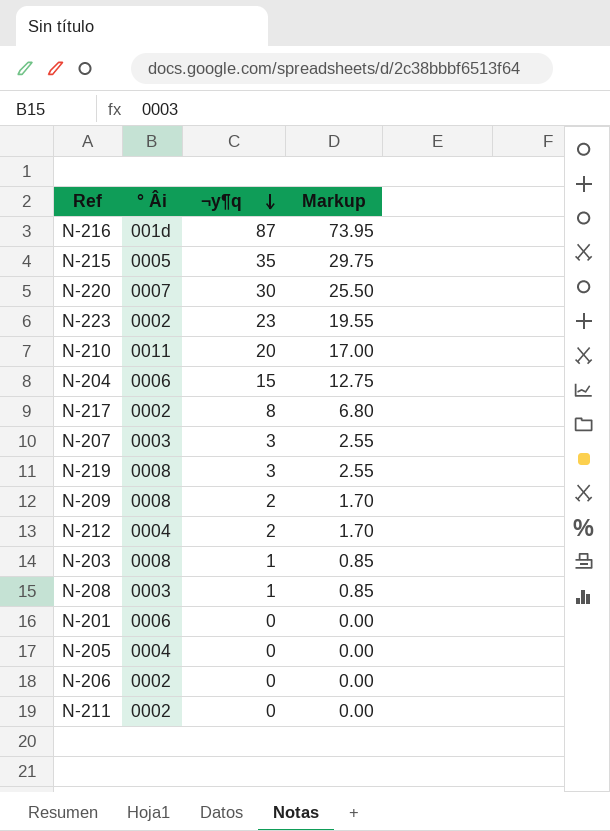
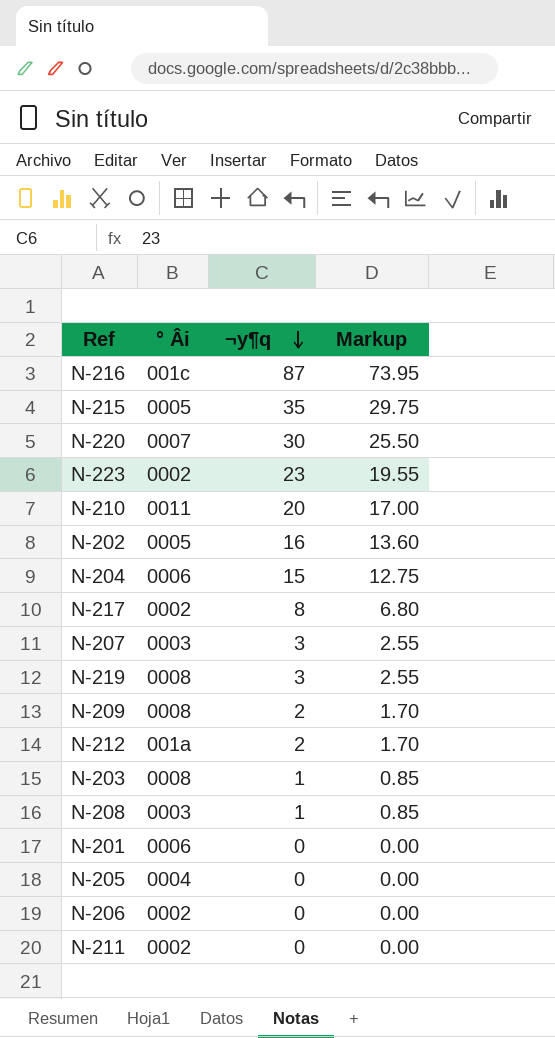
N-216 | ° Âi: 001d -> 001c
row N-202: none -> 0005 | 16 | 13.60
N-212 | ° Âi: 0004 -> 001a

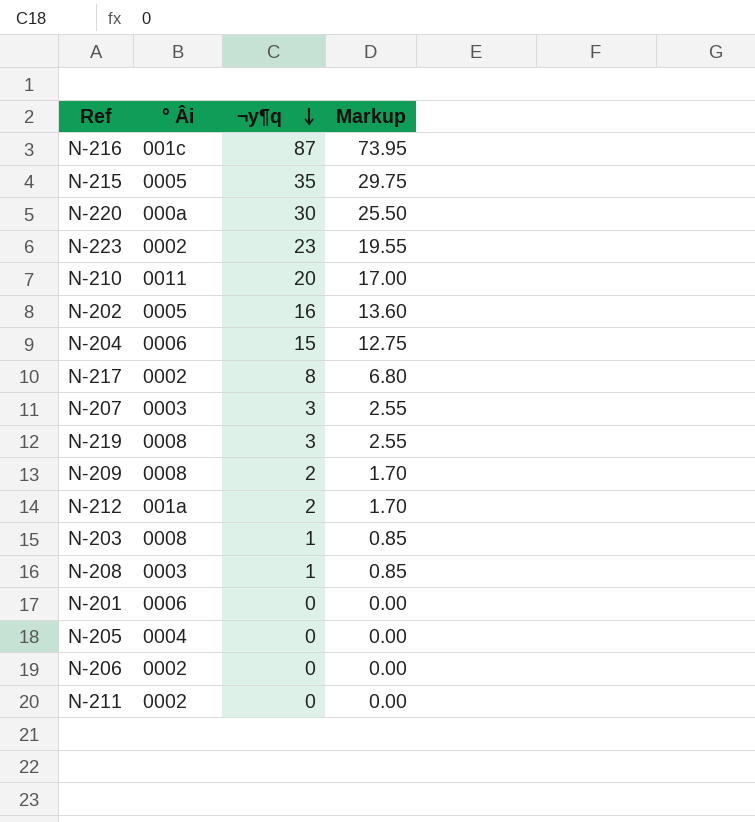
N-220 | ° Âi: 0007 -> 000a

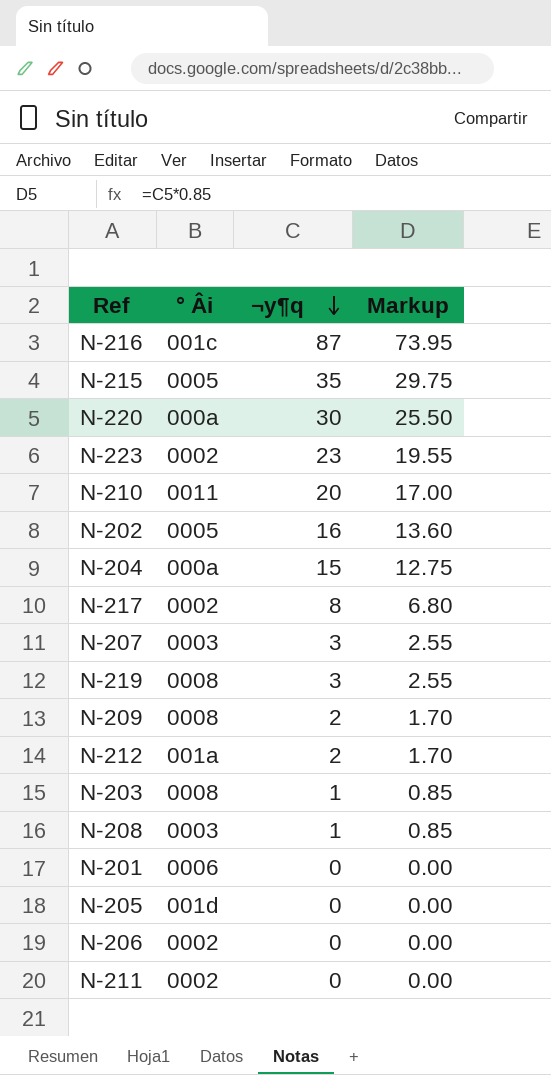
N-204 | ° Âi: 0006 -> 000a
N-205 | ° Âi: 0004 -> 001d

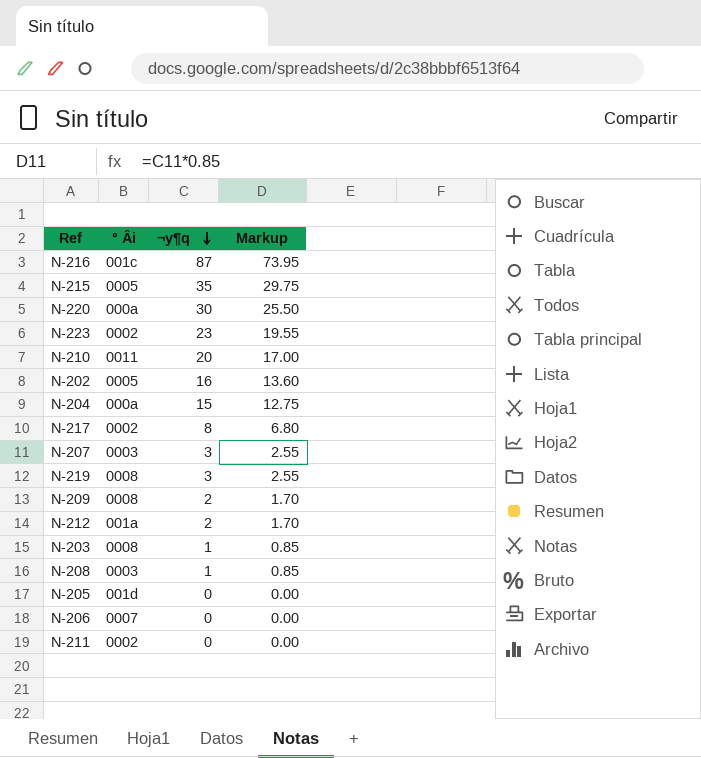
row N-201: 0006 | 0 | 0.00 -> none
N-206 | ° Âi: 0002 -> 0007

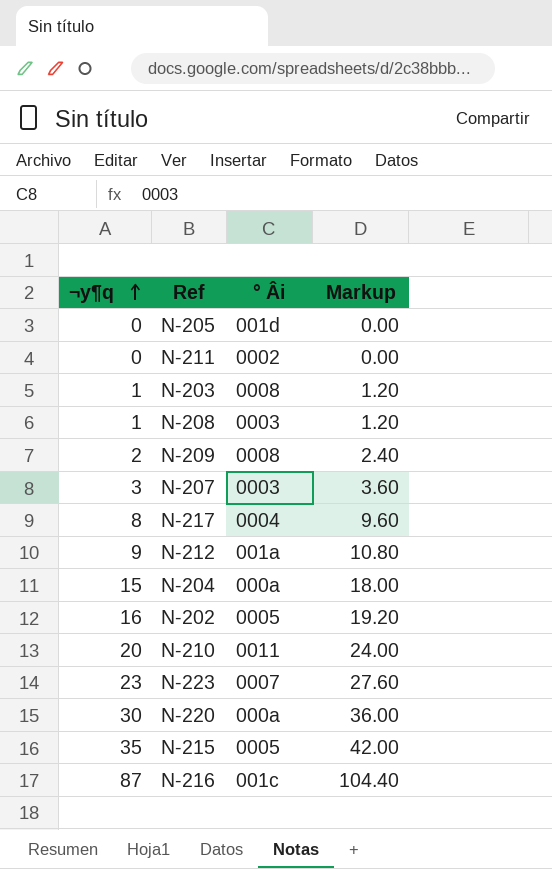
row order: ¬y¶q descending -> ¬y¶q ascending
column ¬y¶q | position: 3 -> 1
column Markup | formula: [¬y¶q] * 0.85 -> [¬y¶q] * 1.2
row N-219: 0008 | 3 | 2.55 -> none
row N-206: 0007 | 0 | 0.00 -> none
N-217 | ° Âi: 0002 -> 0004
N-212 | ¬y¶q: 2 -> 9
N-223 | ° Âi: 0002 -> 0007

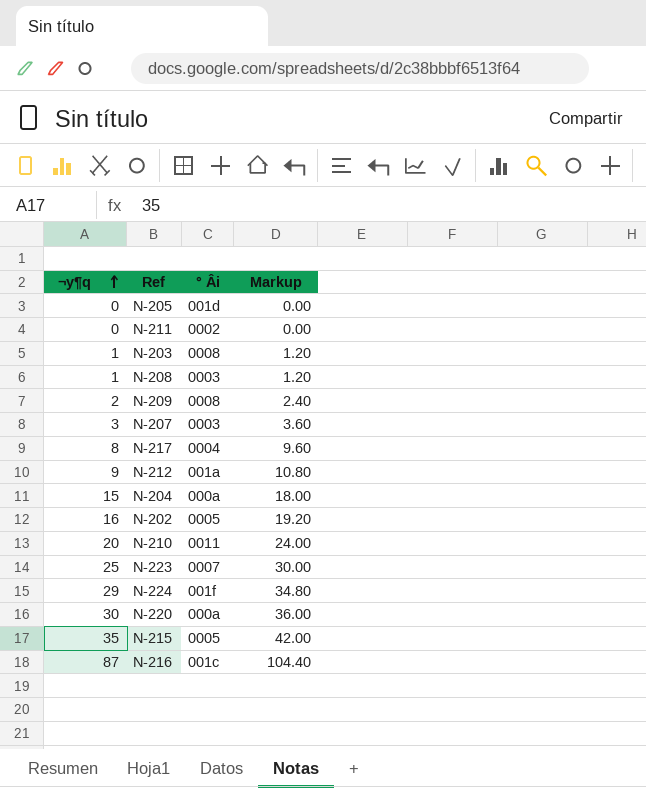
N-223 | ¬y¶q: 23 -> 25
N-223 | Markup: 27.60 -> 30.00
row N-224: none -> 29 | 001f | 34.80

